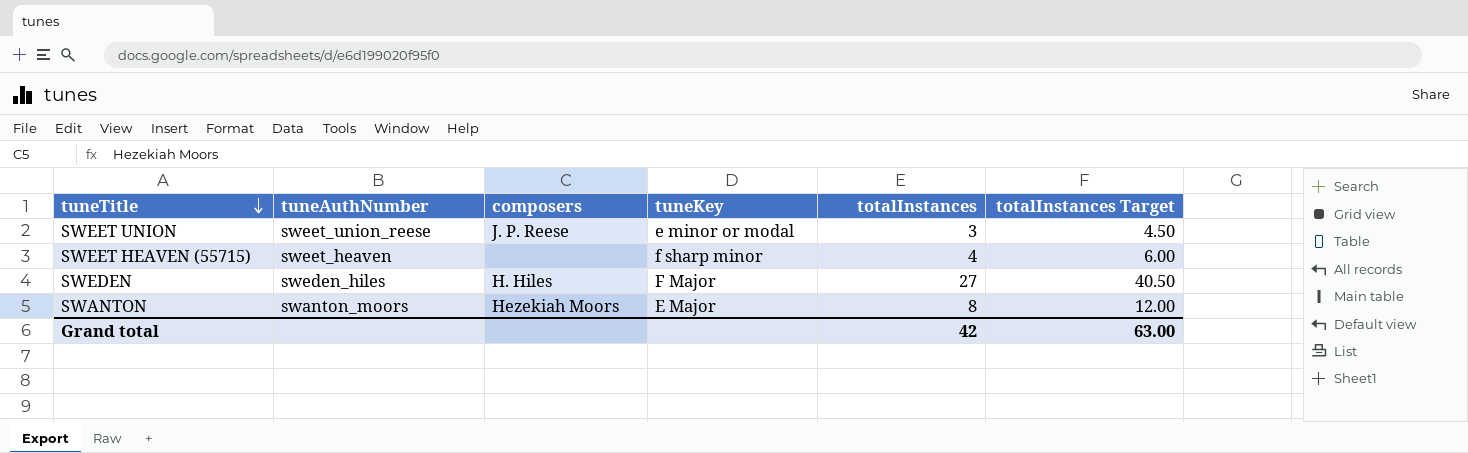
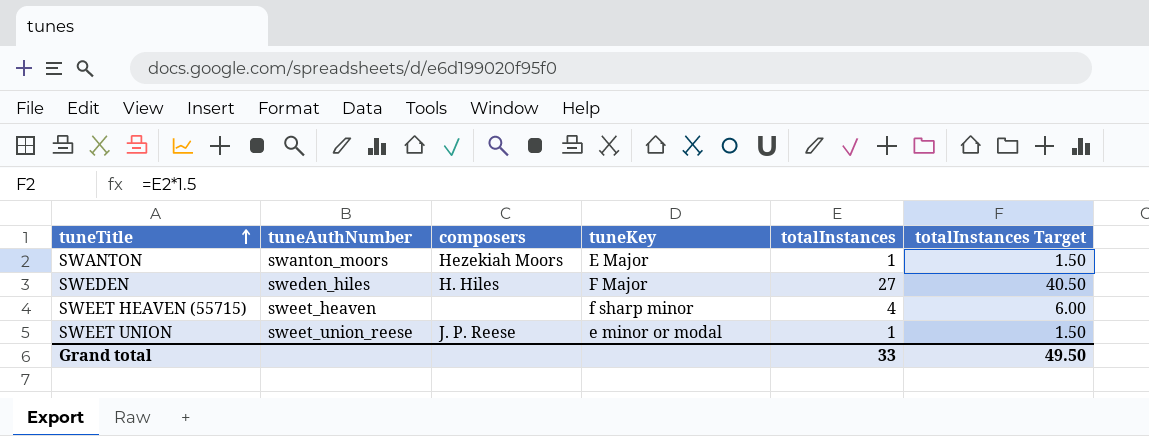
row order: tuneTitle descending -> tuneTitle ascending
SWANTON | totalInstances: 8 -> 1
SWANTON | totalInstances Target: 12.00 -> 1.50
SWEET UNION | totalInstances: 3 -> 1
SWEET UNION | totalInstances Target: 4.50 -> 1.50
Grand total | totalInstances: 42 -> 33
Grand total | totalInstances Target: 63.00 -> 49.50

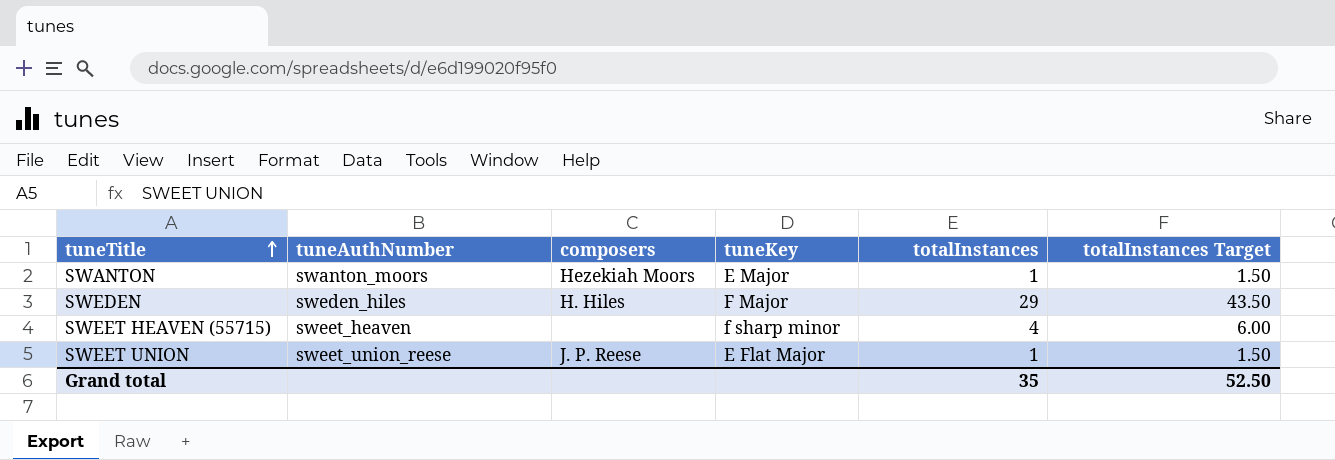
SWEDEN | totalInstances: 27 -> 29
SWEDEN | totalInstances Target: 40.50 -> 43.50
SWEET UNION | tuneKey: e minor or modal -> E Flat Major
Grand total | totalInstances: 33 -> 35
Grand total | totalInstances Target: 49.50 -> 52.50

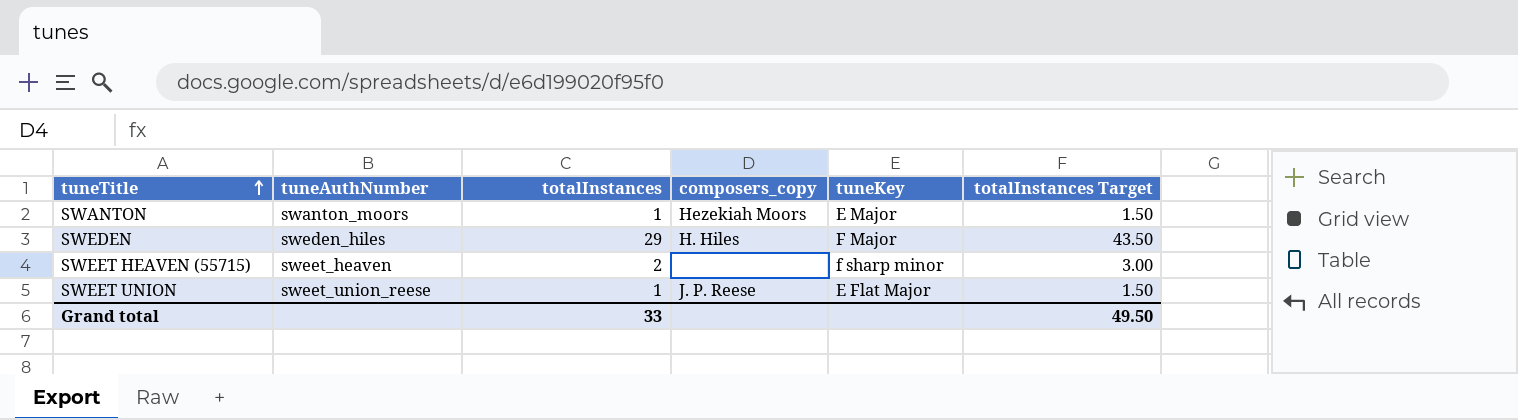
column totalInstances | position: 5 -> 3
column name: composers -> composers_copy
SWEET HEAVEN (55715) | totalInstances: 4 -> 2
SWEET HEAVEN (55715) | totalInstances Target: 6.00 -> 3.00
Grand total | totalInstances: 35 -> 33
Grand total | totalInstances Target: 52.50 -> 49.50

